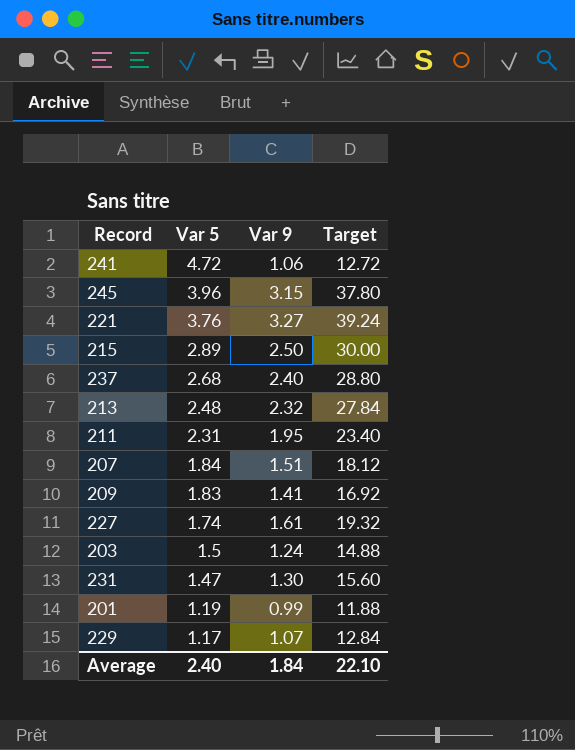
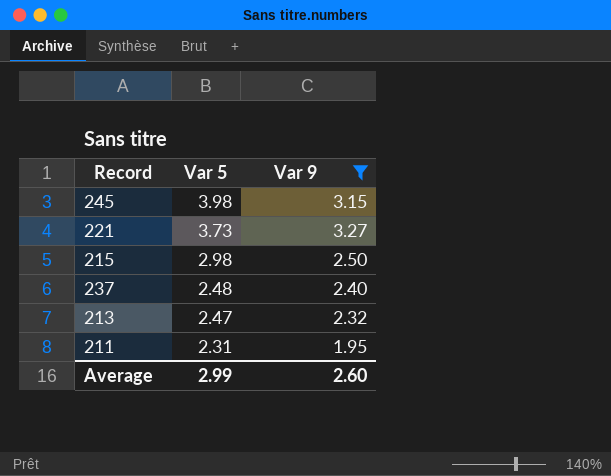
filter: none -> Var 9 >= 1.95
column Target | formula: [Var 9] * 12 -> none
245 | Var 5: 3.96 -> 3.98
221 | Var 5: 3.76 -> 3.73
215 | Var 5: 2.89 -> 2.98
237 | Var 5: 2.68 -> 2.48
213 | Var 5: 2.48 -> 2.47
Average | Var 5: 2.40 -> 2.99
Average | Var 9: 1.84 -> 2.60

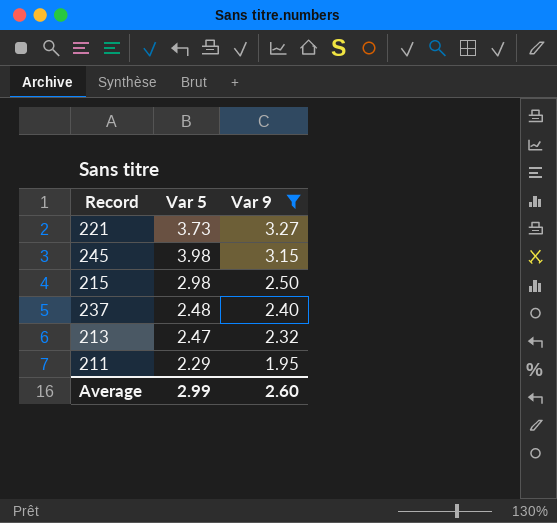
row order: Var 5 descending -> Var 9 descending
211 | Var 5: 2.31 -> 2.29

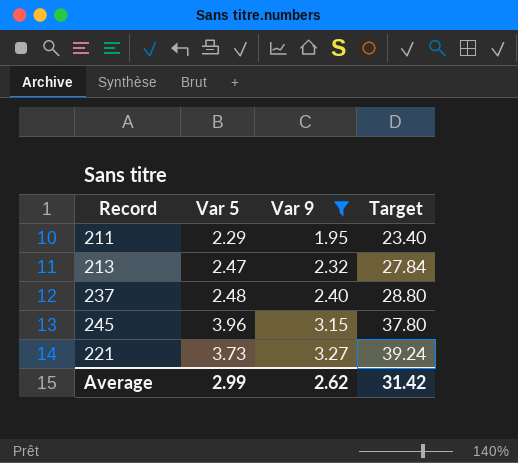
row order: Var 9 descending -> Var 9 ascending
column Target | formula: none -> [Var 9] * 12
row 215: 2.98 | 2.50 -> none
245 | Var 5: 3.98 -> 3.96
Average | Var 9: 2.60 -> 2.62

